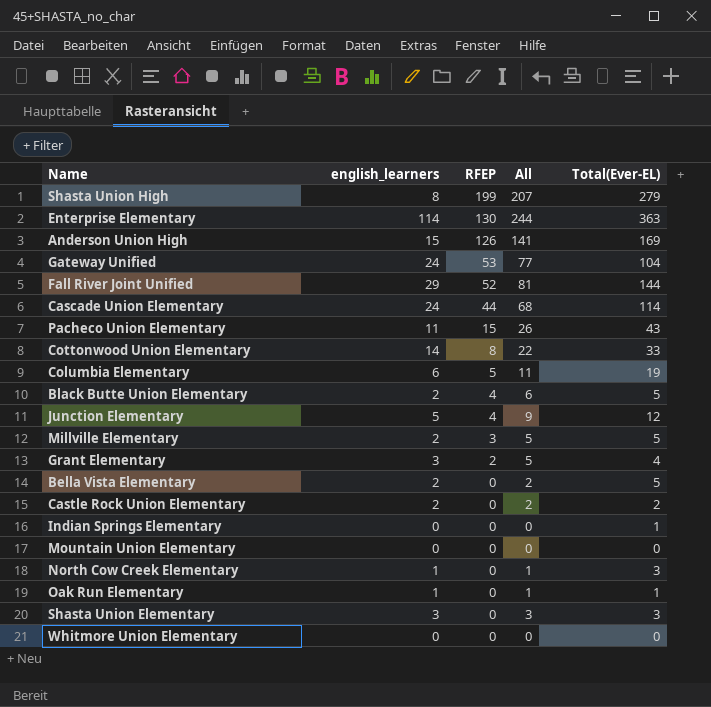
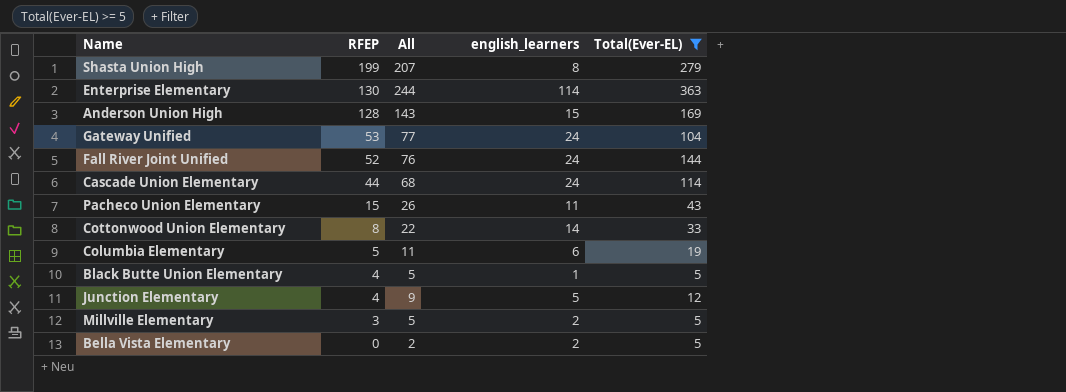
filter: none -> Total(Ever-EL) >= 5
column english_learners | position: 2 -> 4
Anderson Union High | RFEP: 126 -> 128
Anderson Union High | All: 141 -> 143
Fall River Joint Unified | All: 81 -> 76
Fall River Joint Unified | english_learners: 29 -> 24
Black Butte Union Elementary | All: 6 -> 5
Black Butte Union Elementary | english_learners: 2 -> 1

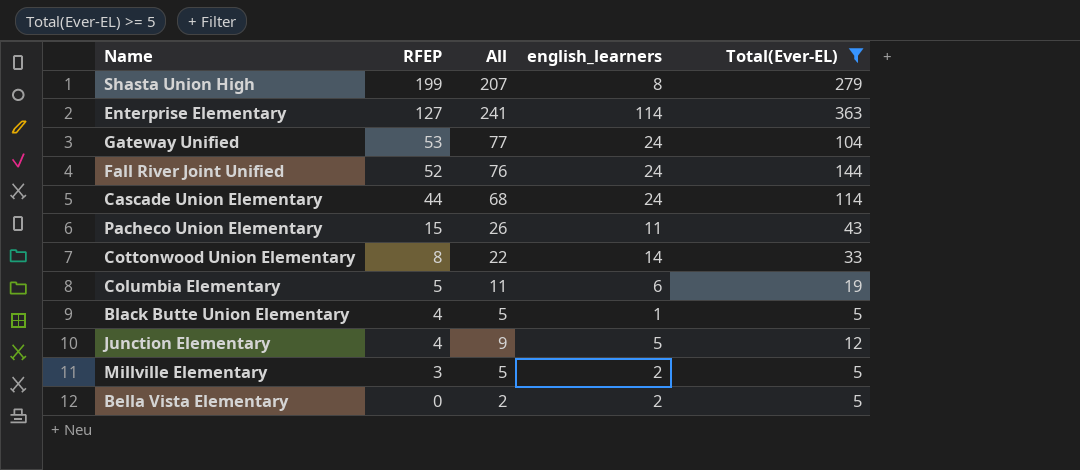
row Anderson Union High: 128 | 143 | 15 | 169 -> none
Enterprise Elementary | RFEP: 130 -> 127
Enterprise Elementary | All: 244 -> 241

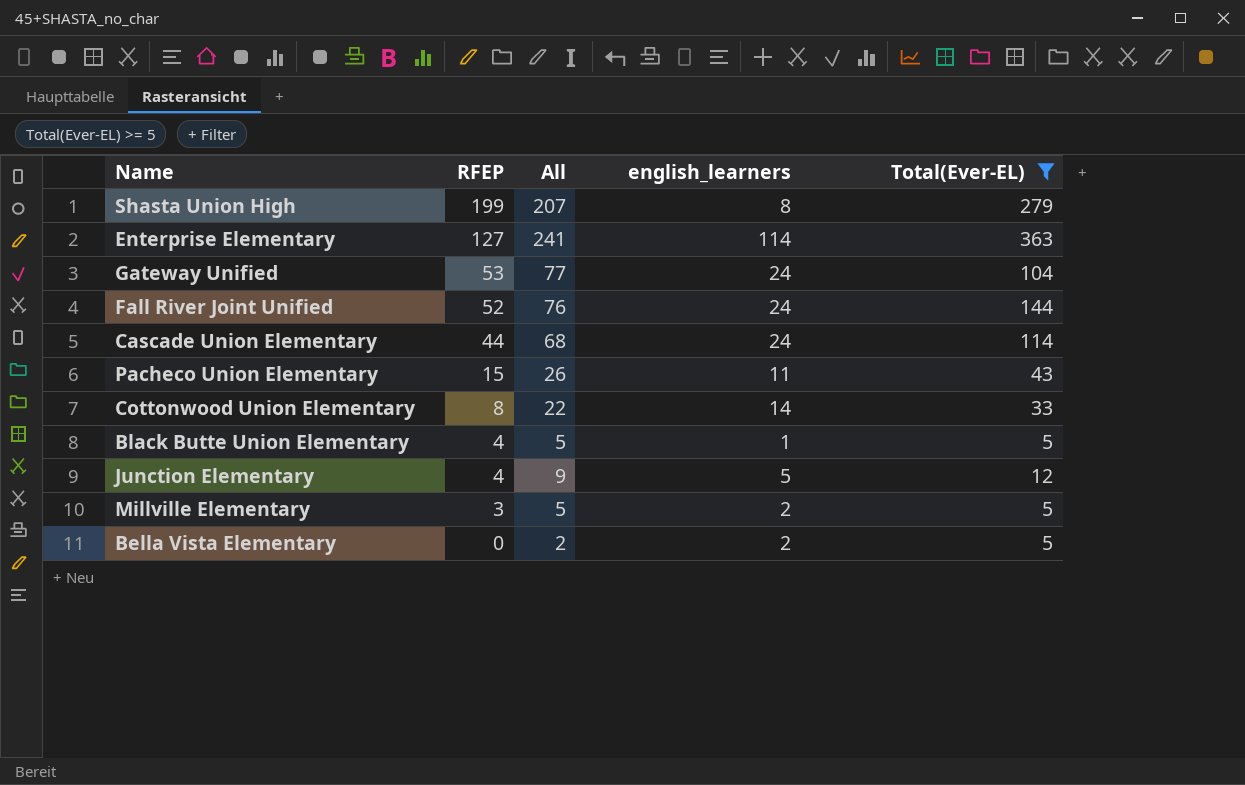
row Columbia Elementary: 5 | 11 | 6 | 19 -> none

